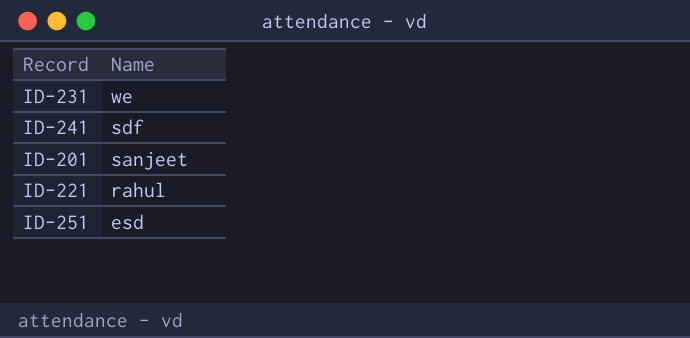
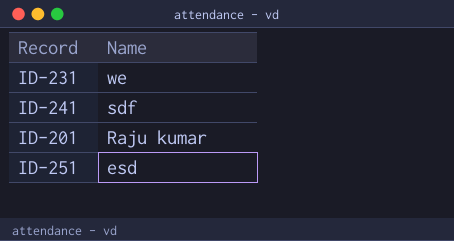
row ID-221: rahul -> none
ID-201 | Name: sanjeet -> Raju kumar

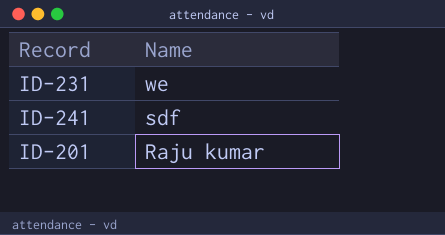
row ID-251: esd -> none

